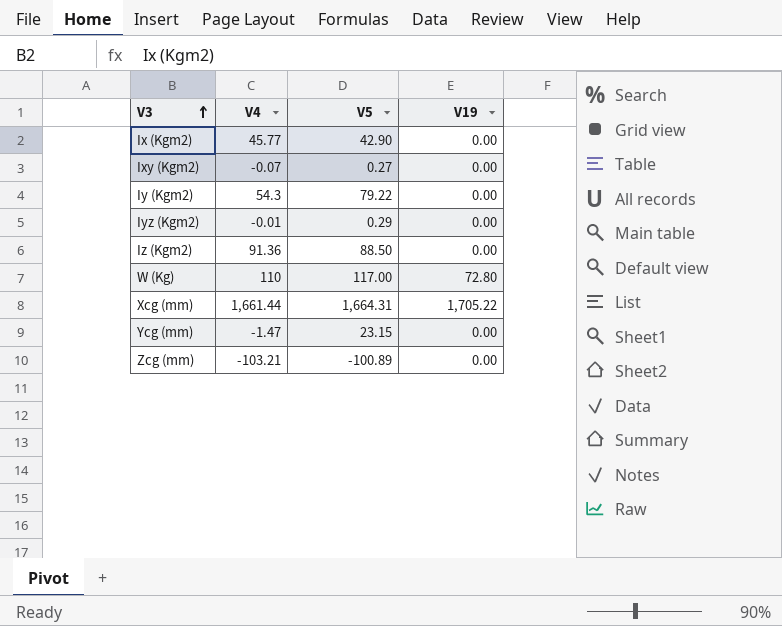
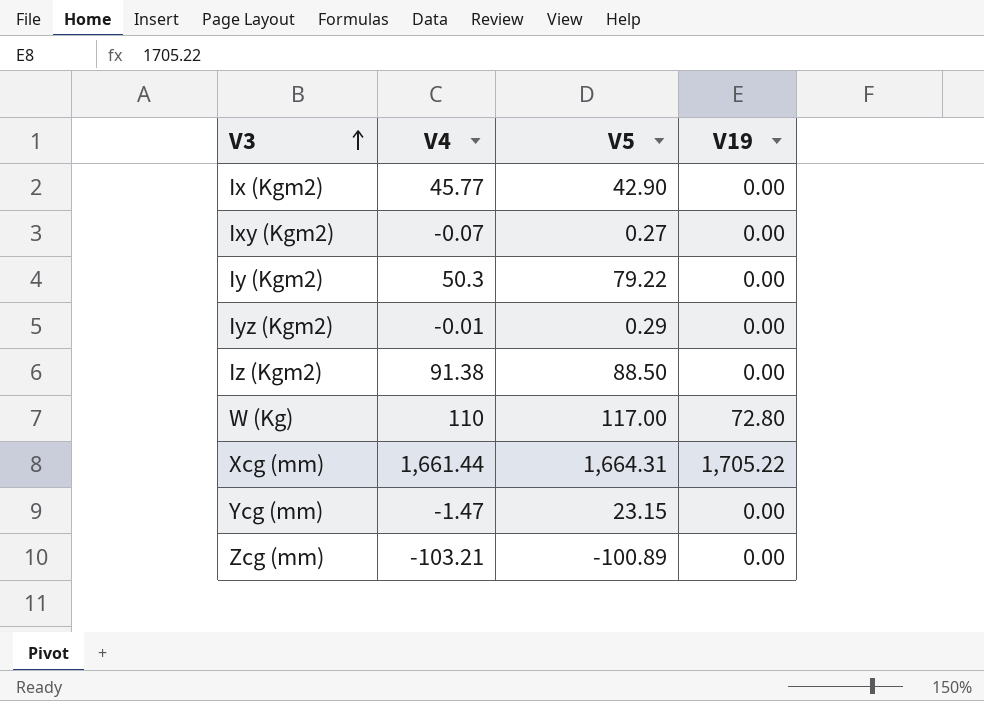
Iy (Kgm2) | V4: 54.3 -> 50.3
Iz (Kgm2) | V4: 91.36 -> 91.38

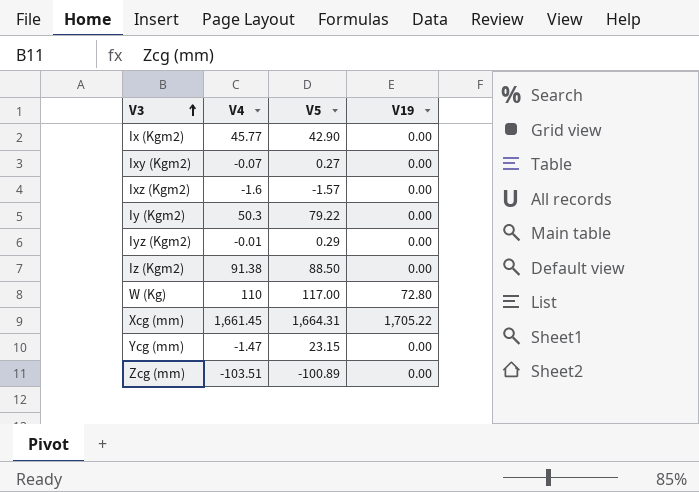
row Ixz (Kgm2): none -> -1.6 | -1.57 | 0.00
Xcg (mm) | V4: 1,661.44 -> 1,661.45
Zcg (mm) | V4: -103.21 -> -103.51

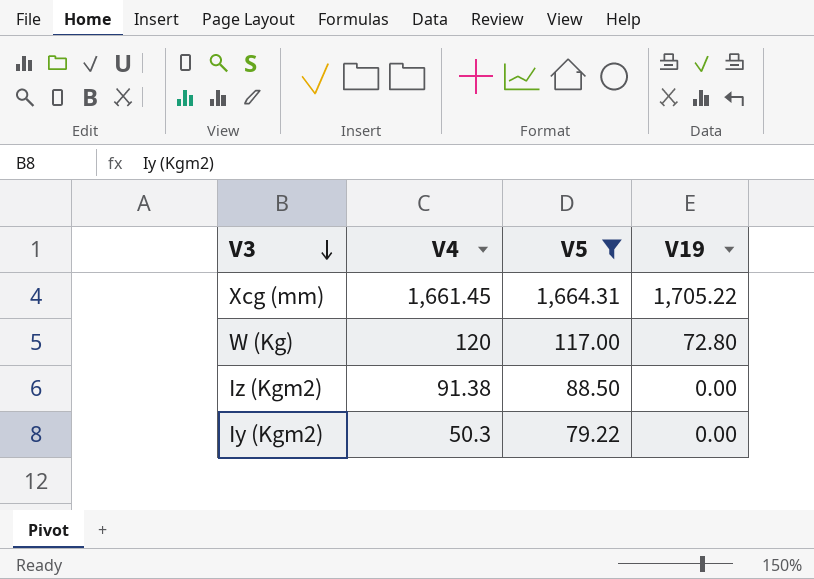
filter: none -> V5 >= 79.22
row order: V3 ascending -> V3 descending
W (Kg) | V4: 110 -> 120

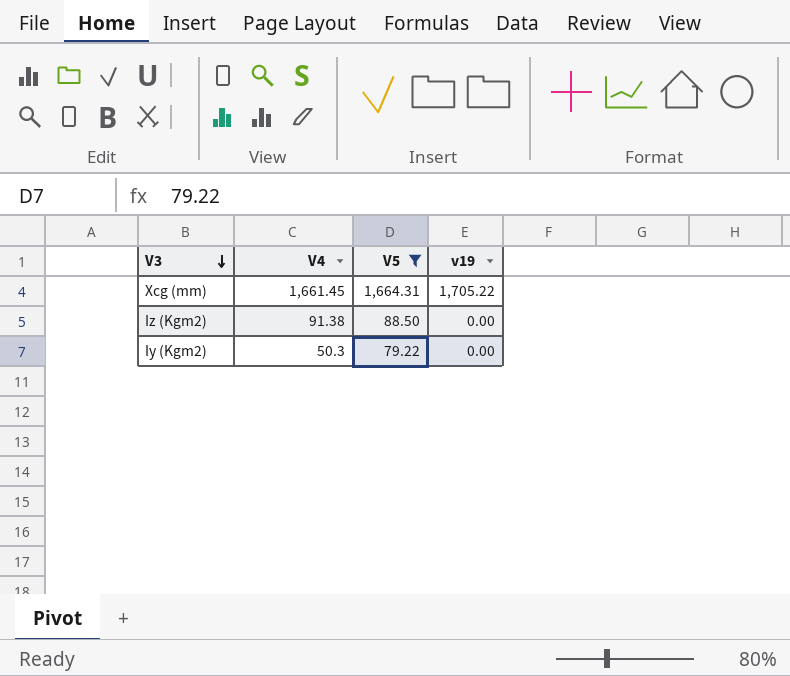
column name: V19 -> v19
row W (Kg): 120 | 117.00 | 72.80 -> none

